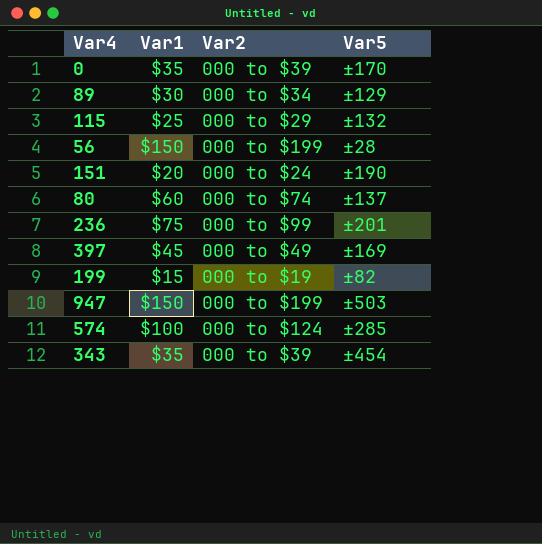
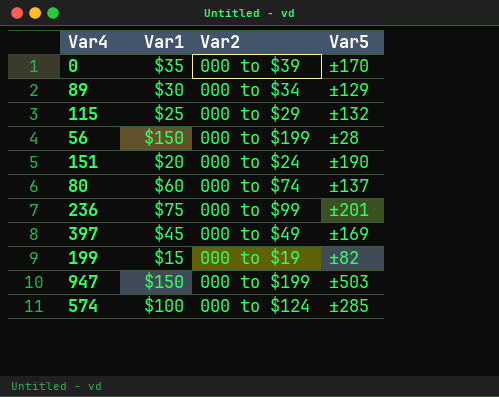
row 343: $35 | 000 to $39 | ±454 -> none

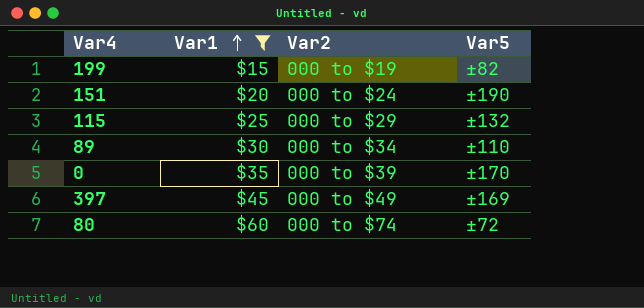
filter: none -> Var1 <= $60
row order: none -> Var1 ascending
89 | Var5: ±129 -> ±110
80 | Var5: ±137 -> ±72

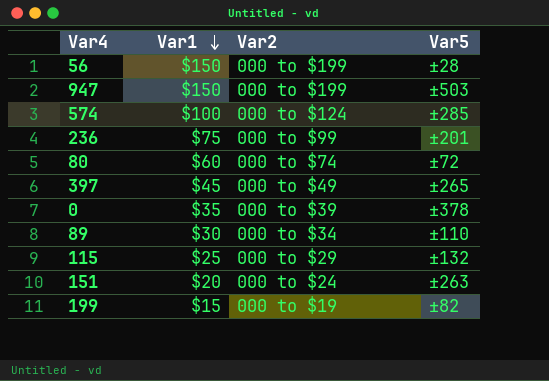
filter: Var1 <= $60 -> none
row order: Var1 ascending -> Var1 descending
397 | Var5: ±169 -> ±265
0 | Var5: ±170 -> ±378
151 | Var5: ±190 -> ±263

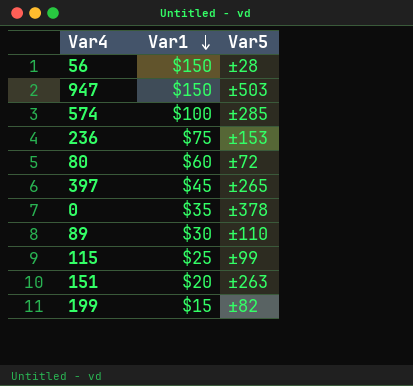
column Var2 | position: 3 -> none
236 | Var5: ±201 -> ±153
115 | Var5: ±132 -> ±99

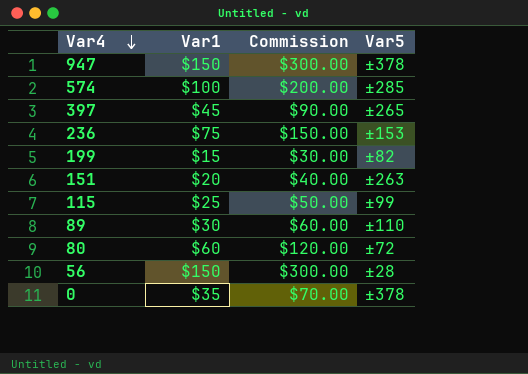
row order: Var1 descending -> Var4 descending
column Commission | formula: none -> [Var1] * 2
947 | Var5: ±503 -> ±378

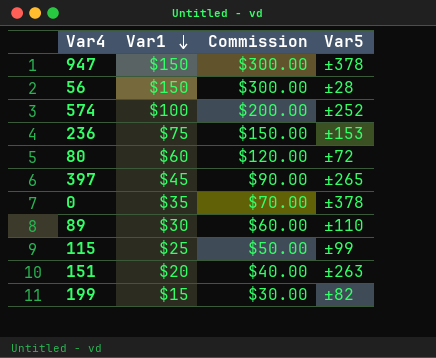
row order: Var4 descending -> Var1 descending
574 | Var5: ±285 -> ±252

